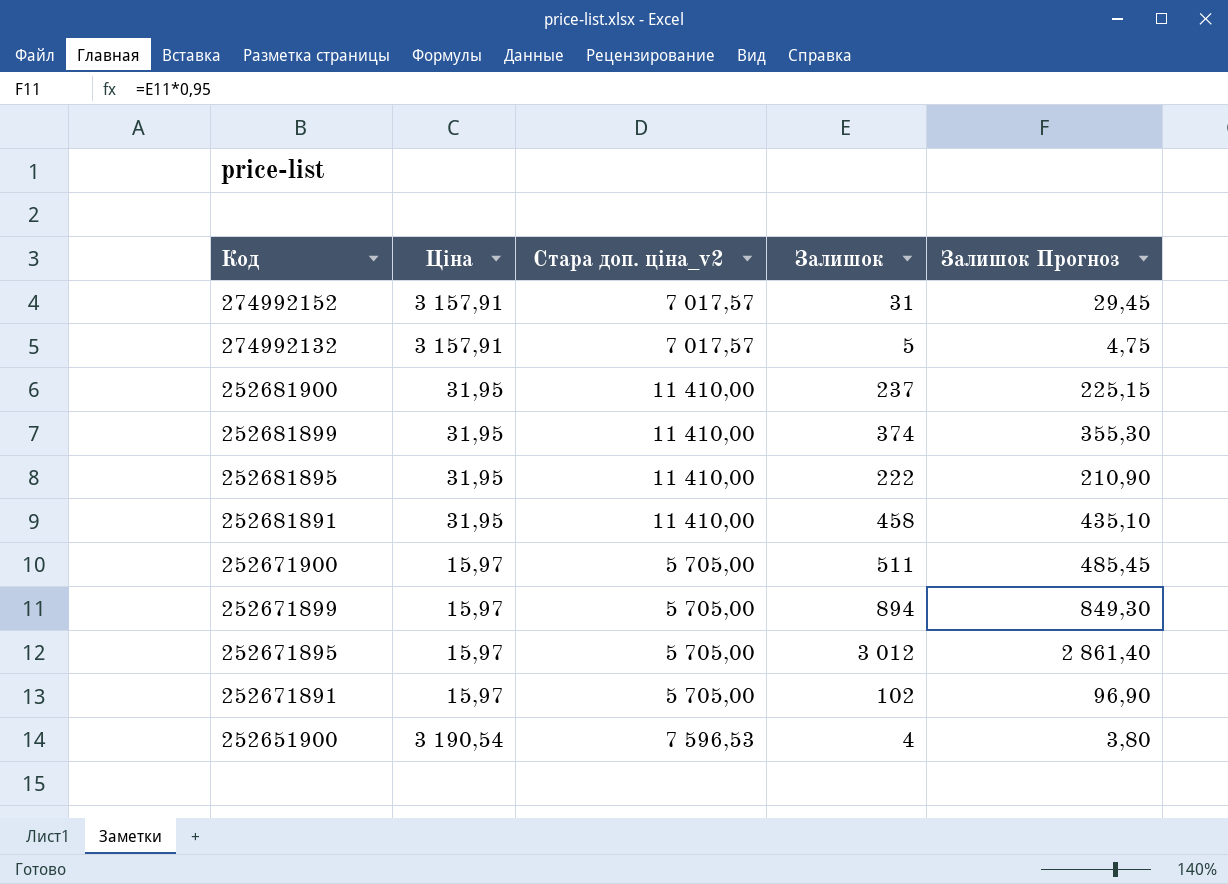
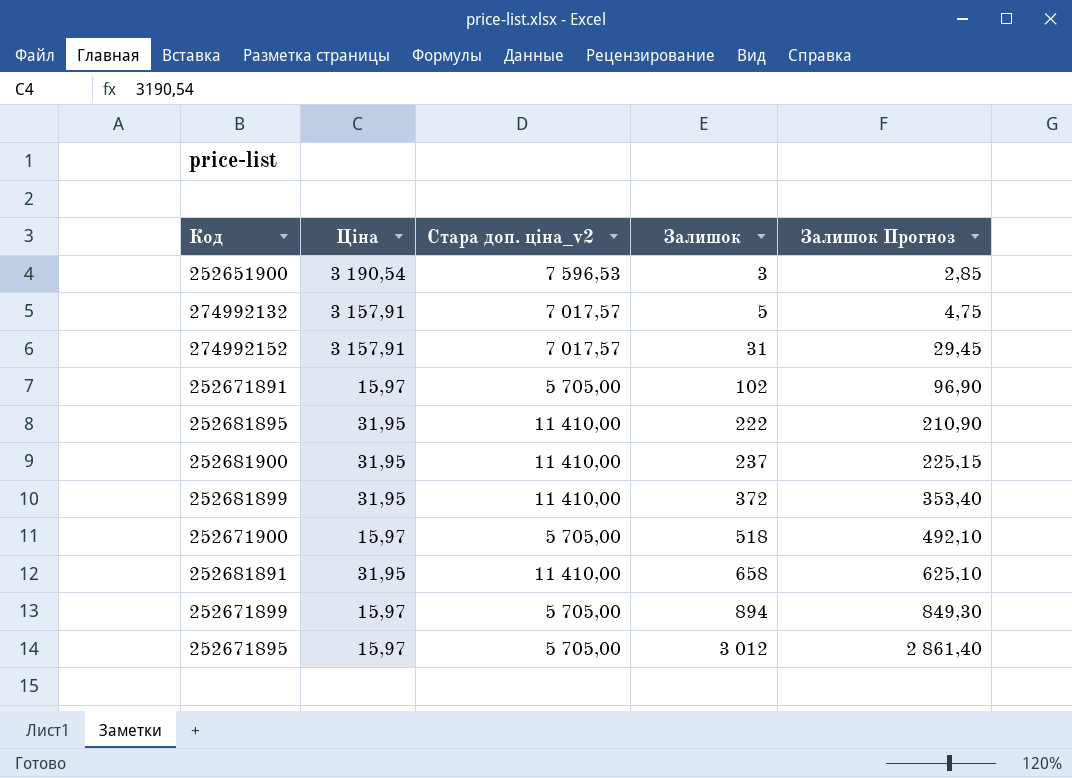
row order: Код descending -> Залишок ascending
252651900 | Залишок: 4 -> 3
252651900 | Залишок Прогноз: 3,80 -> 2,85
252681899 | Залишок: 374 -> 372
252681899 | Залишок Прогноз: 355,30 -> 353,40
252671900 | Залишок: 511 -> 518
252671900 | Залишок Прогноз: 485,45 -> 492,10
252681891 | Залишок: 458 -> 658
252681891 | Залишок Прогноз: 435,10 -> 625,10

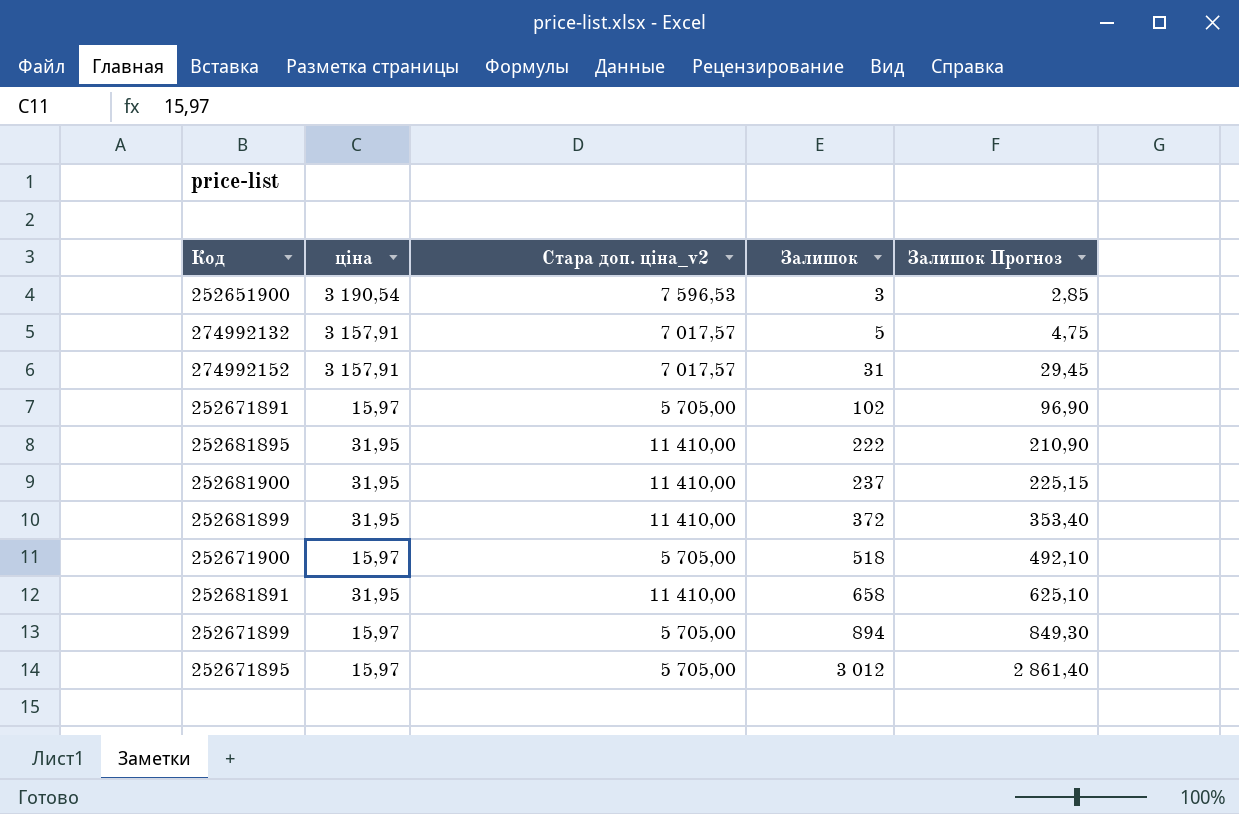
column name: Ціна -> ціна

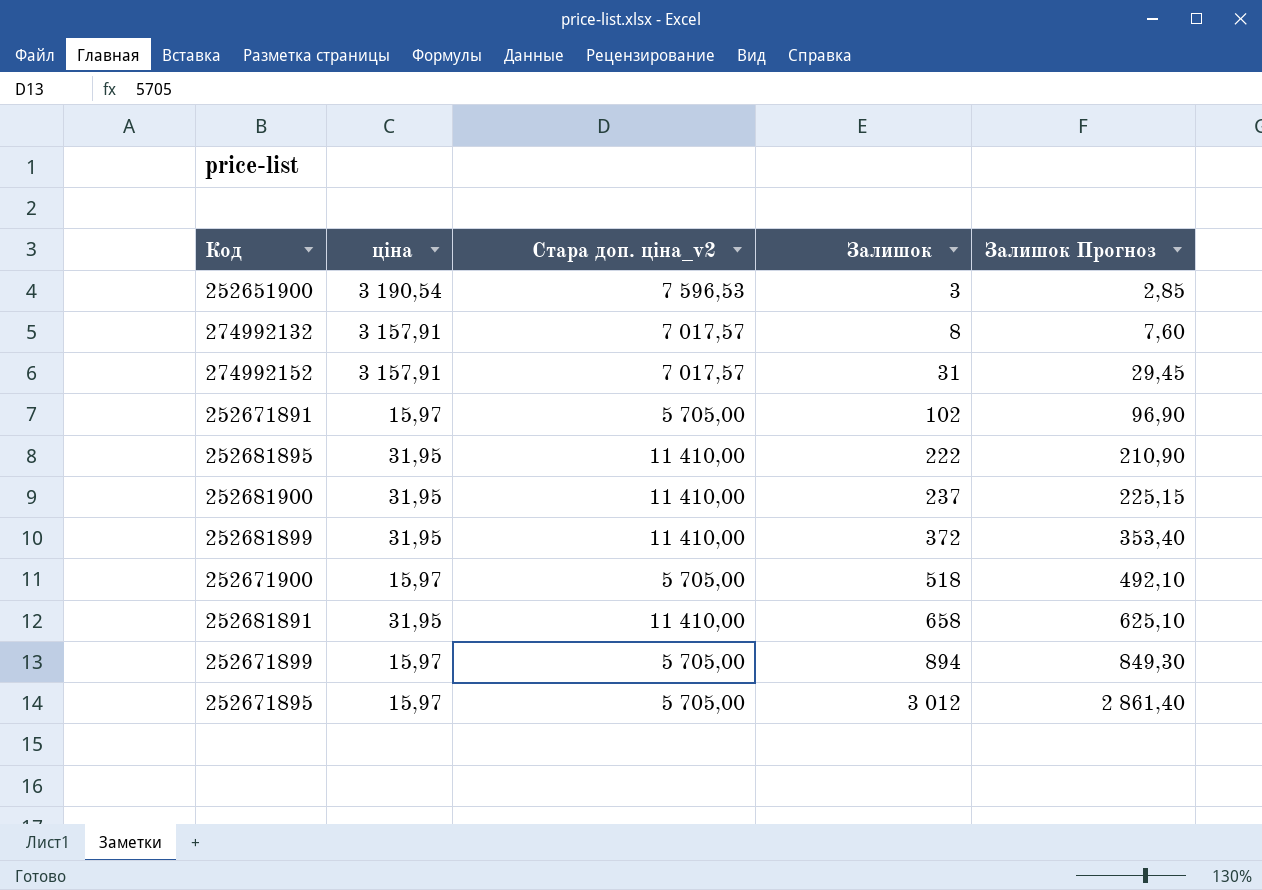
274992132 | Залишок: 5 -> 8
274992132 | Залишок Прогноз: 4,75 -> 7,60

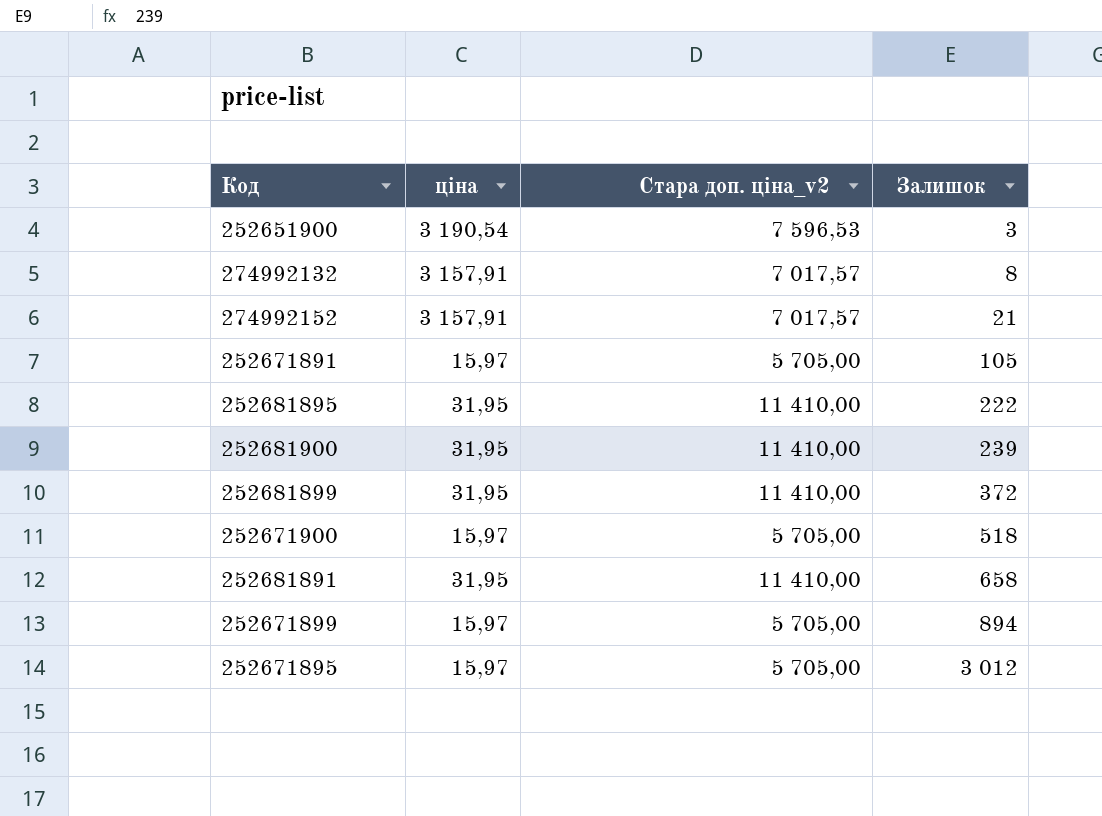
column Залишок Прогноз | formula: [Залишок] * 0,95 -> none
274992152 | Залишок: 31 -> 21
252671891 | Залишок: 102 -> 105
252681900 | Залишок: 237 -> 239

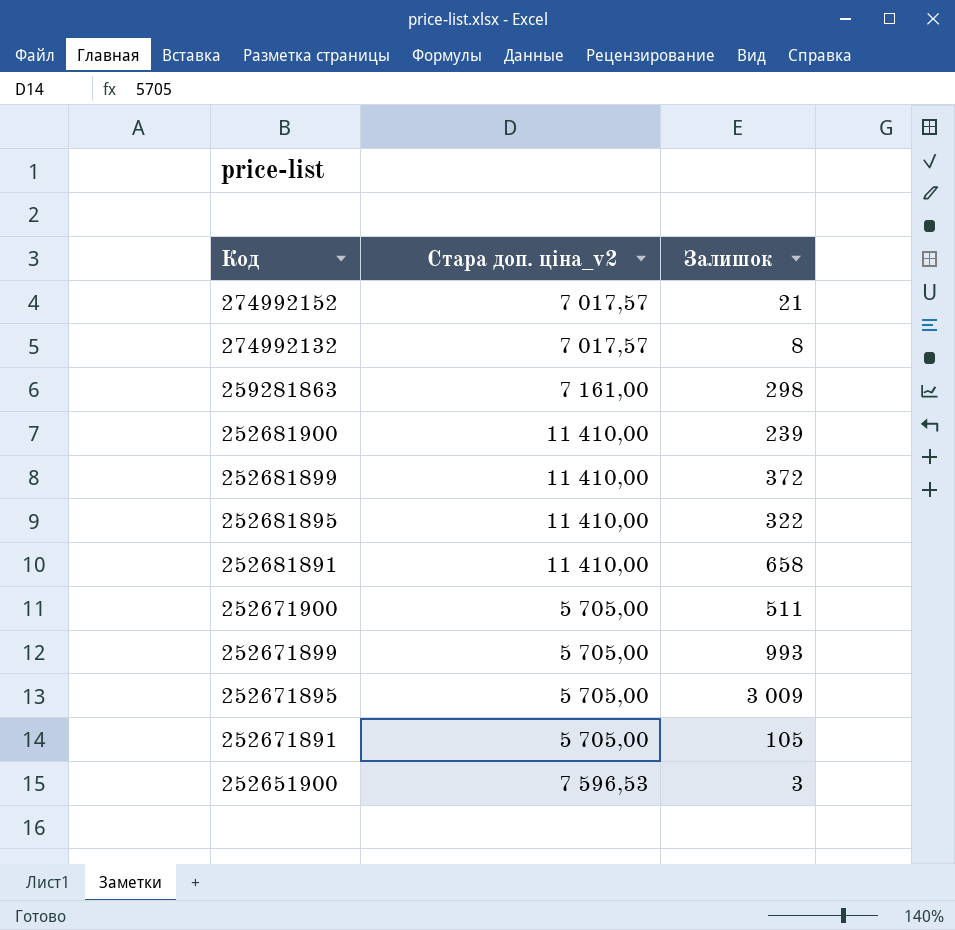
row order: Залишок ascending -> Код descending
column ціна | position: 2 -> none
row 259281863: none -> 7 161,00 | 298
252681895 | Залишок: 222 -> 322
252671900 | Залишок: 518 -> 511
252671899 | Залишок: 894 -> 993
252671895 | Залишок: 3 012 -> 3 009

